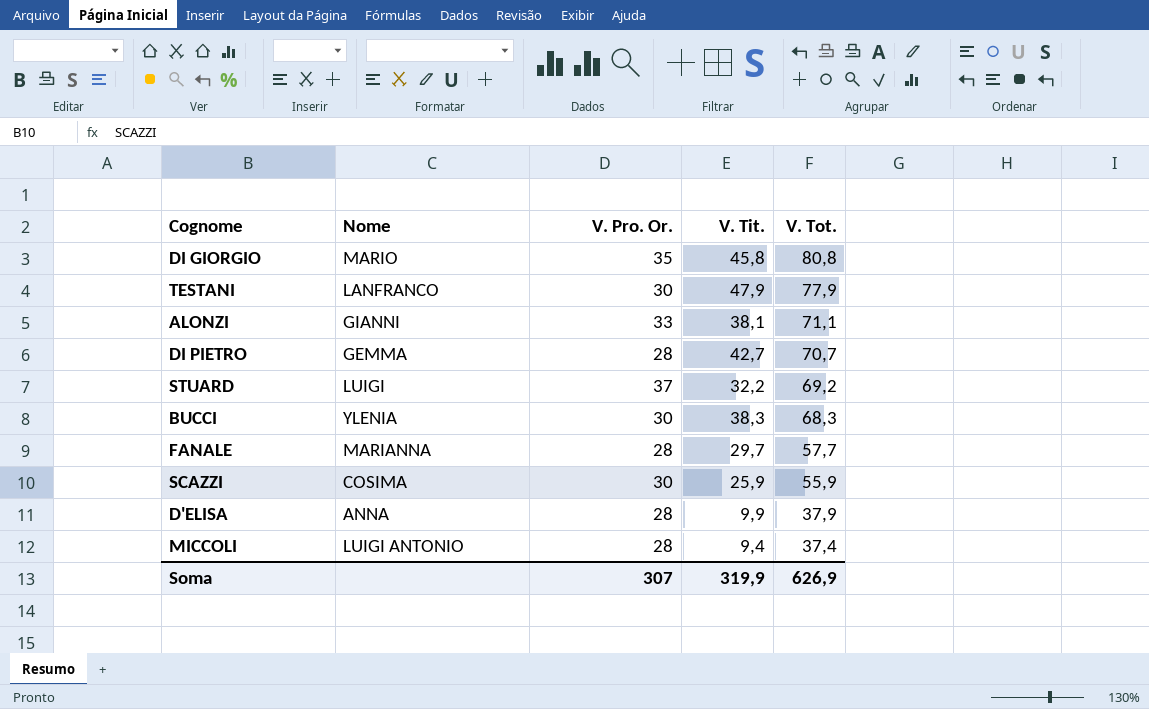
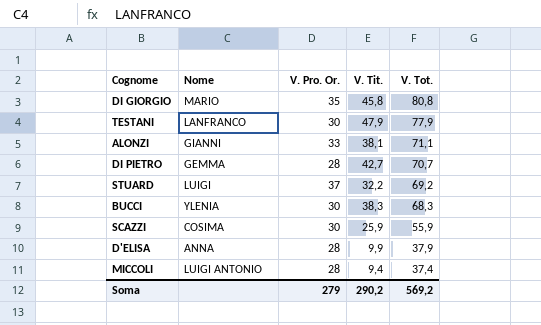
row FANALE: MARIANNA | 28 | 29,7 | 57,7 -> none
Soma | V. Pro. Or.: 307 -> 279
Soma | V. Tit.: 319,9 -> 290,2
Soma | V. Tot.: 626,9 -> 569,2

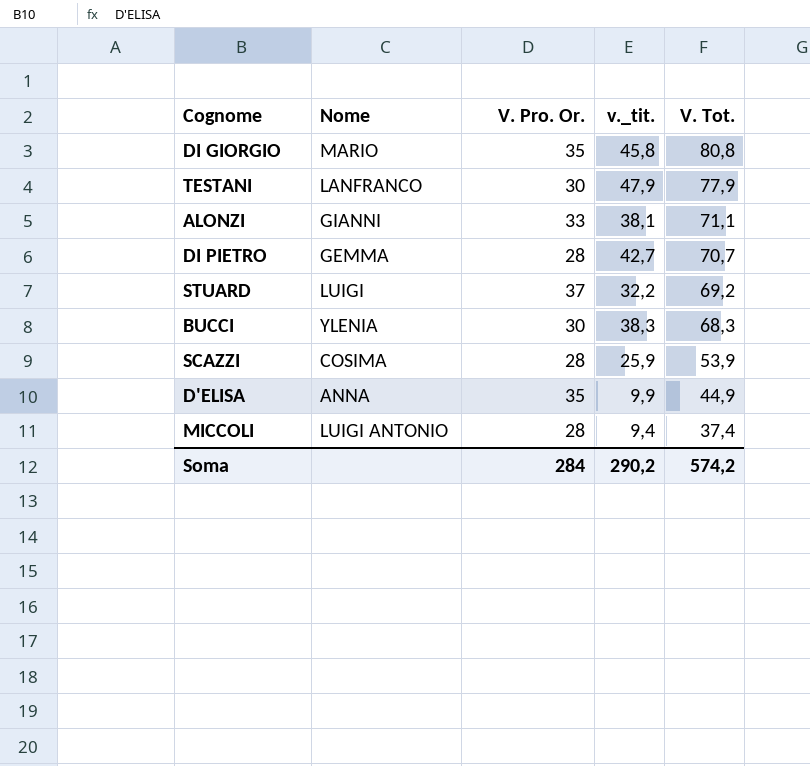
column name: V. Tit. -> v._tit.
SCAZZI | V. Pro. Or.: 30 -> 28
SCAZZI | V. Tot.: 55,9 -> 53,9
D'ELISA | V. Pro. Or.: 28 -> 35
D'ELISA | V. Tot.: 37,9 -> 44,9
Soma | V. Pro. Or.: 279 -> 284
Soma | V. Tot.: 569,2 -> 574,2

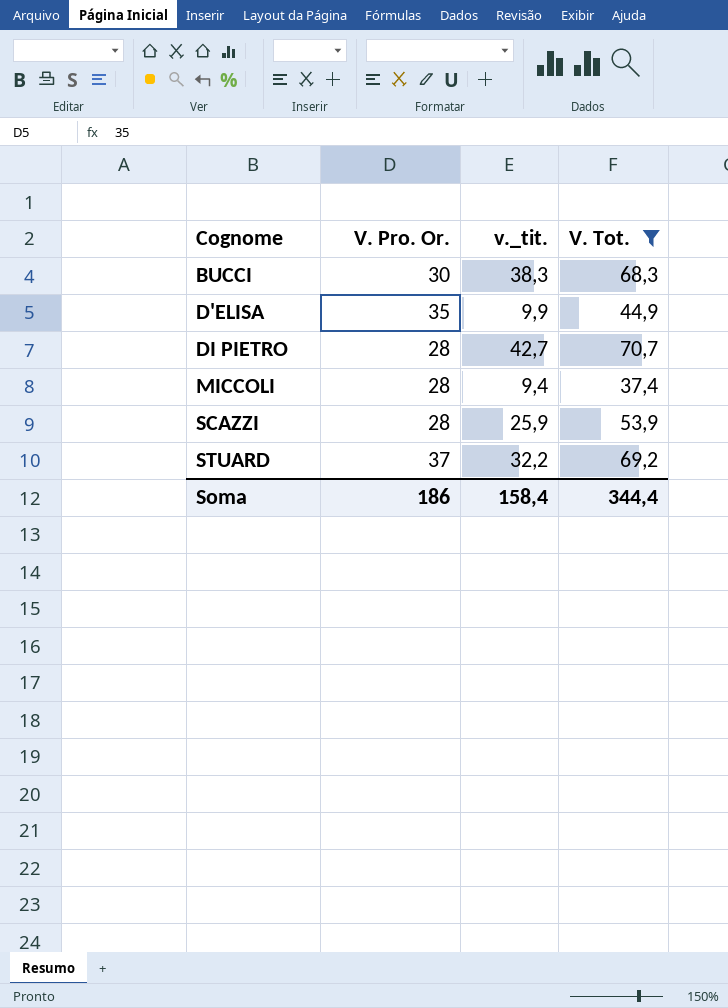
filter: none -> V. Tot. <= 70,7
row order: V. Tot. descending -> Cognome ascending
column Nome | position: 2 -> none
Soma | V. Pro. Or.: 284 -> 186
Soma | v._tit.: 290,2 -> 158,4
Soma | V. Tot.: 574,2 -> 344,4

